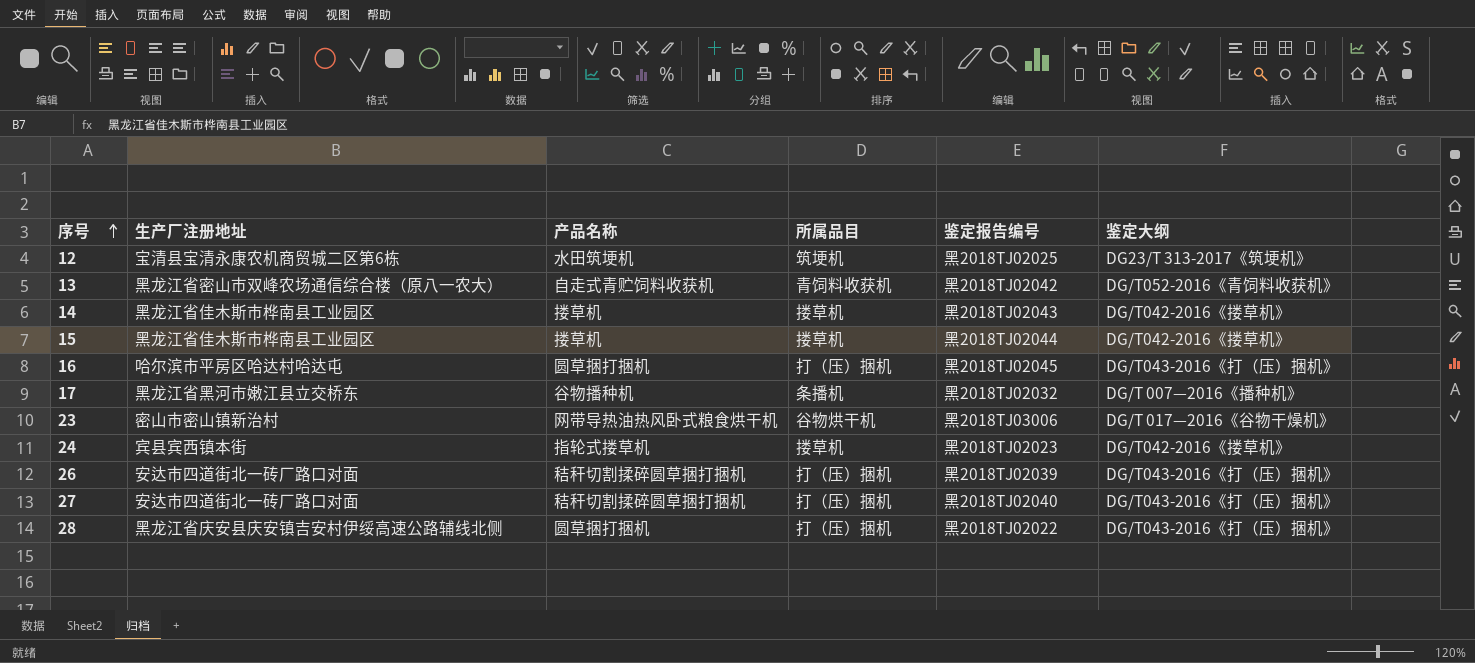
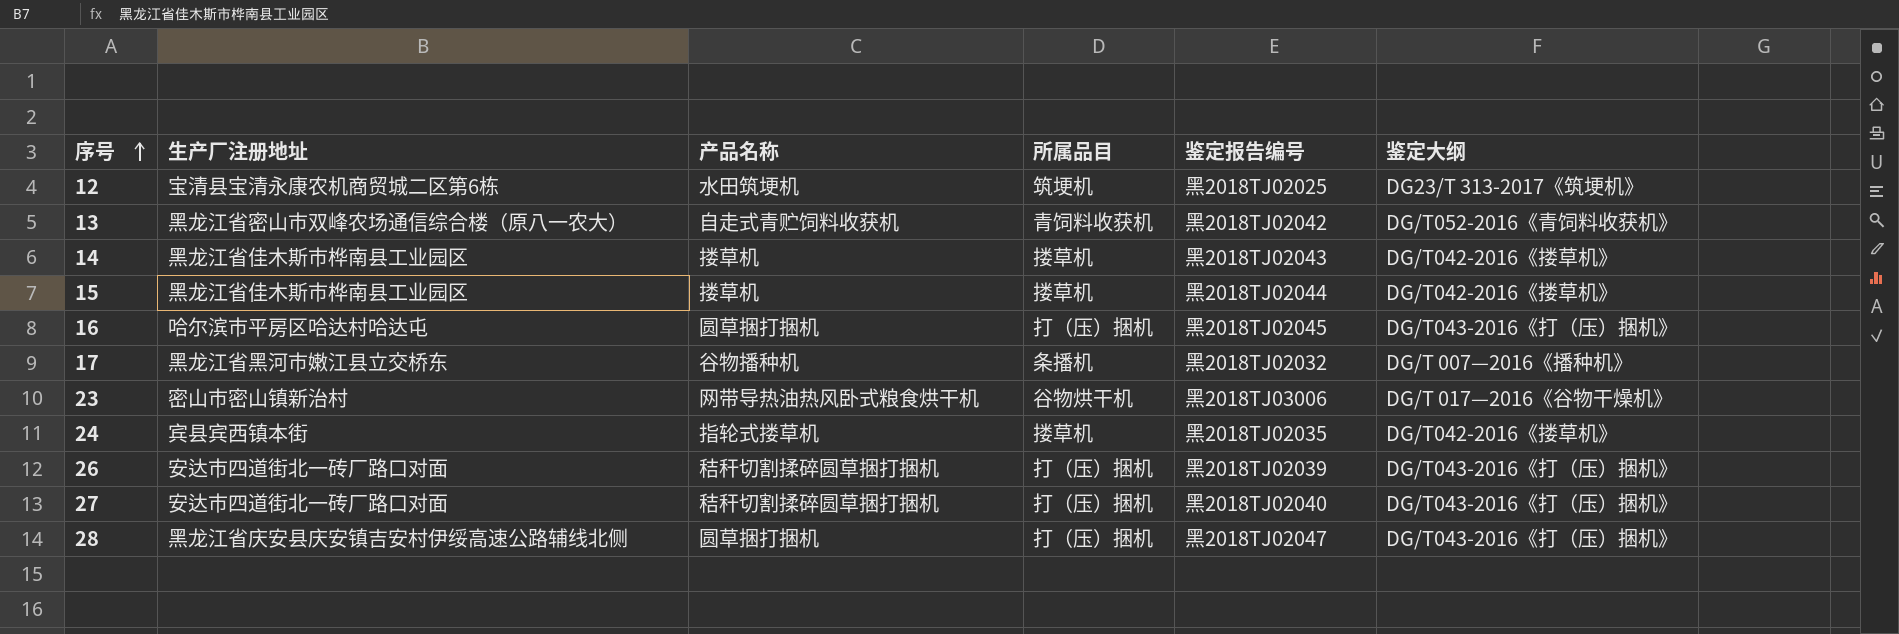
24 | 鉴定报告编号: 黑2018TJ02023 -> 黑2018TJ02035
28 | 鉴定报告编号: 黑2018TJ02022 -> 黑2018TJ02047

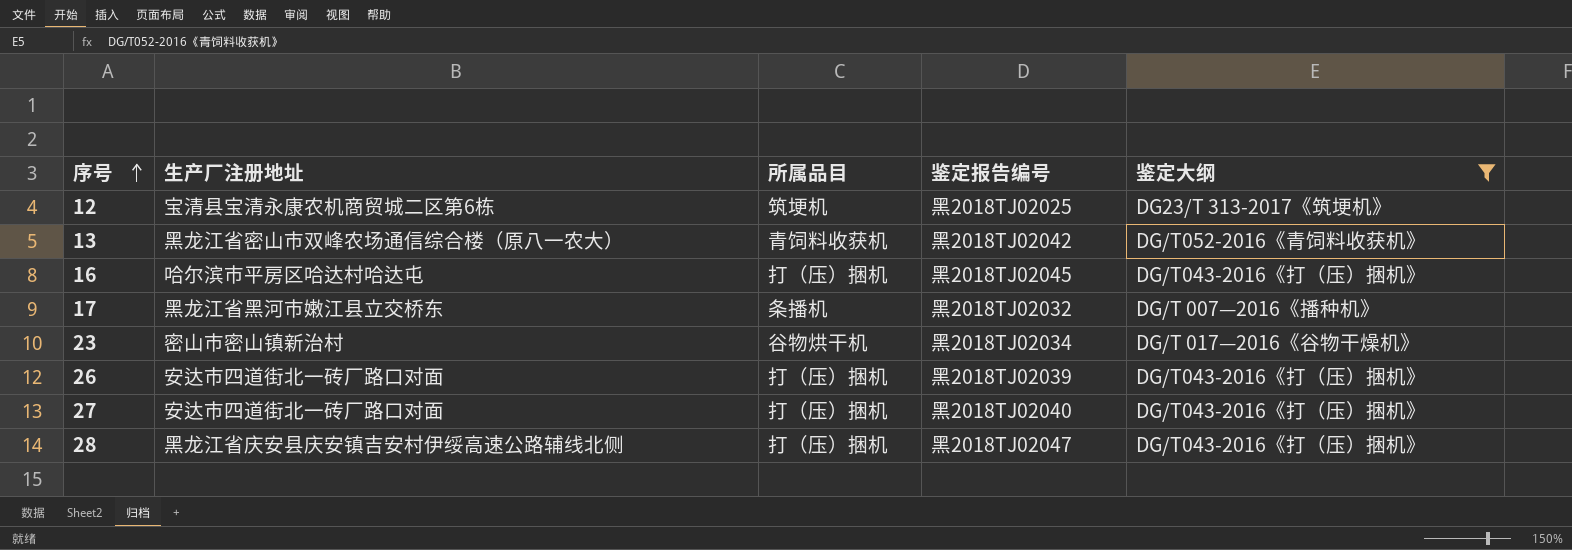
filter: none -> 鉴定大纲 != DG/T042-2016《搂草机》
column 产品名称 | position: 3 -> none
23 | 鉴定报告编号: 黑2018TJ03006 -> 黑2018TJ02034

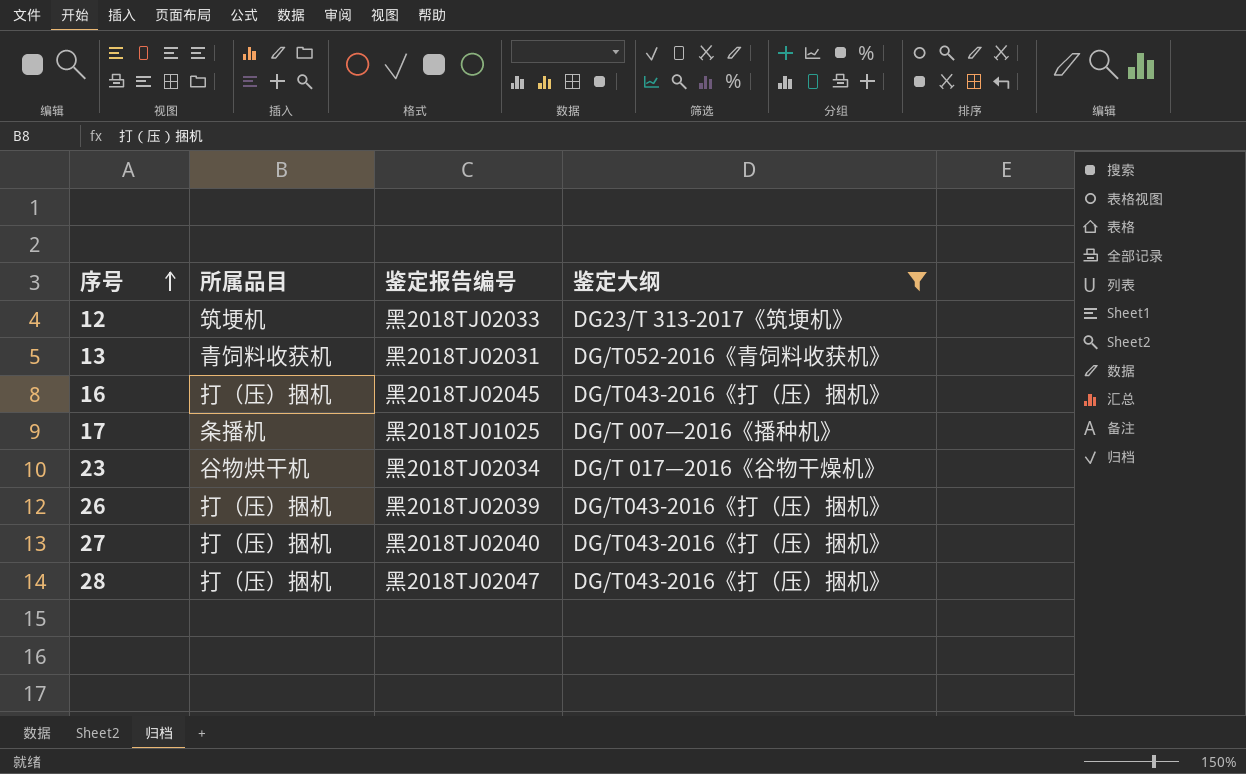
column 生产厂注册地址 | position: 2 -> none
12 | 鉴定报告编号: 黑2018TJ02025 -> 黑2018TJ02033
13 | 鉴定报告编号: 黑2018TJ02042 -> 黑2018TJ02031
17 | 鉴定报告编号: 黑2018TJ02032 -> 黑2018TJ01025

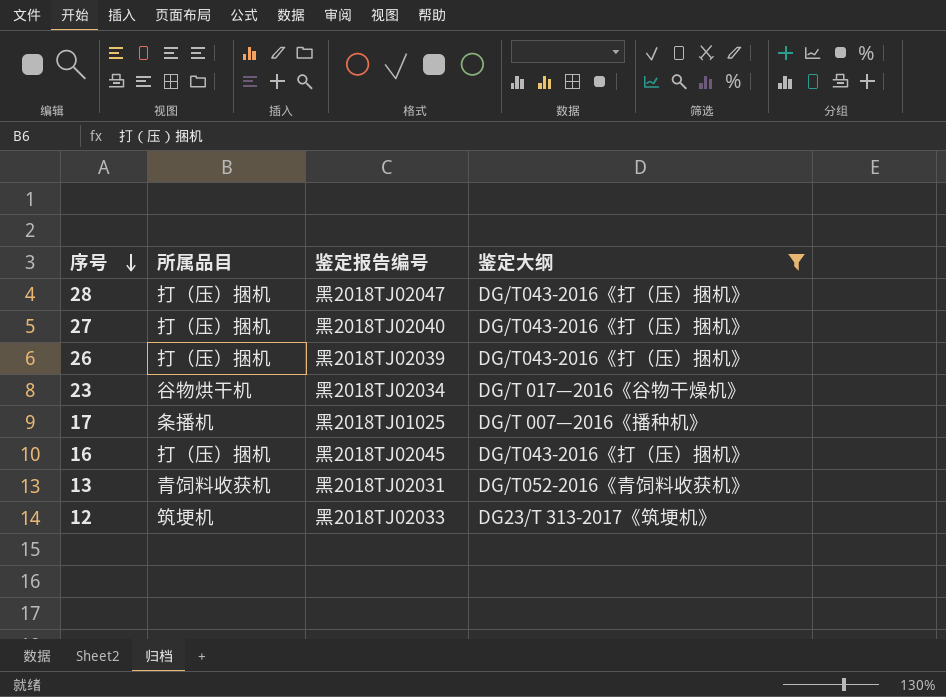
row order: 序号 ascending -> 序号 descending

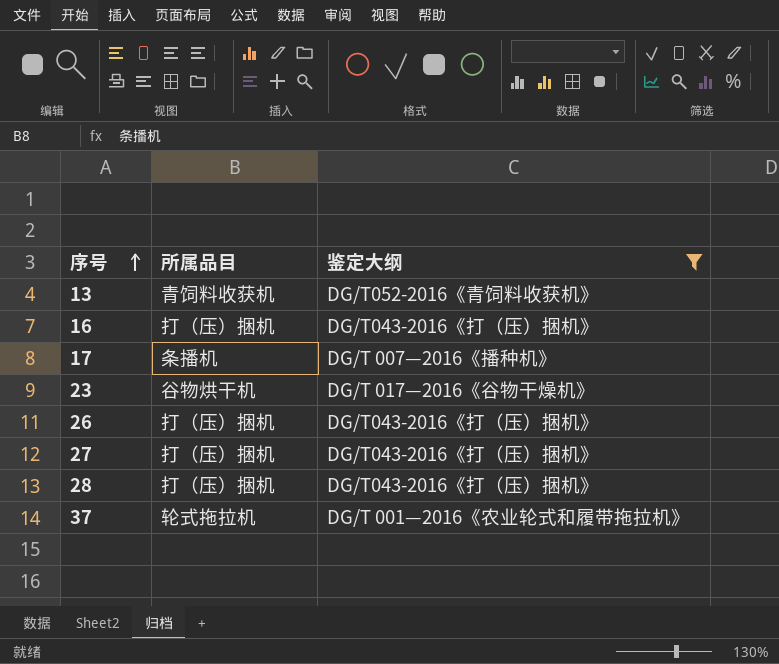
row order: 序号 descending -> 序号 ascending
column 鉴定报告编号 | position: 3 -> none
row 12: 筑埂机 | 黑2018TJ02033 | DG23/T 313-2017《筑埂机》 -> none
row 37: none -> 轮式拖拉机 | DG/T 001—2016《农业轮式和履带拖拉机》

